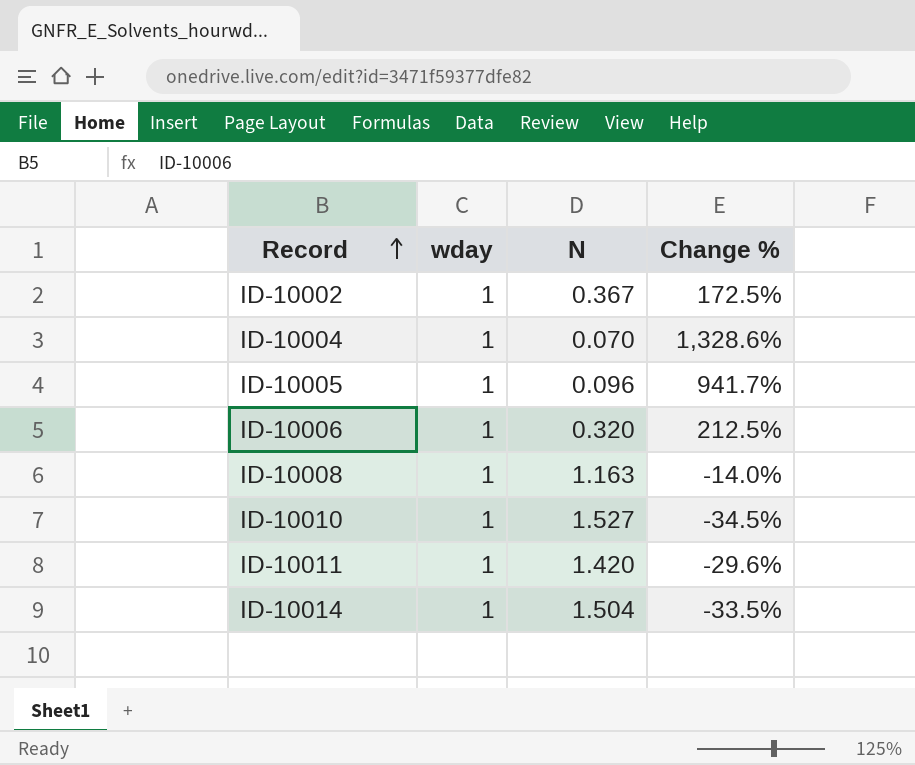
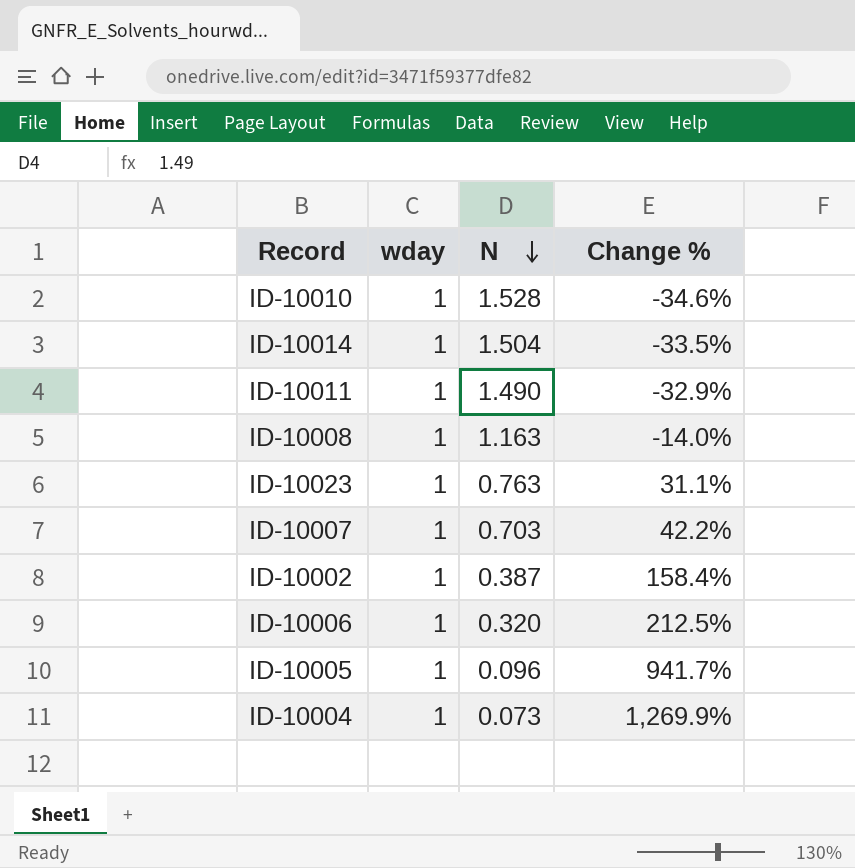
row order: Record ascending -> N descending
ID-10010 | N: 1.527 -> 1.528
ID-10010 | Change %: -34.5% -> -34.6%
ID-10011 | N: 1.420 -> 1.490
ID-10011 | Change %: -29.6% -> -32.9%
row ID-10023: none -> 1 | 0.763 | 31.1%
row ID-10007: none -> 1 | 0.703 | 42.2%
ID-10002 | N: 0.367 -> 0.387
ID-10002 | Change %: 172.5% -> 158.4%
ID-10004 | N: 0.070 -> 0.073
ID-10004 | Change %: 1,328.6% -> 1,269.9%

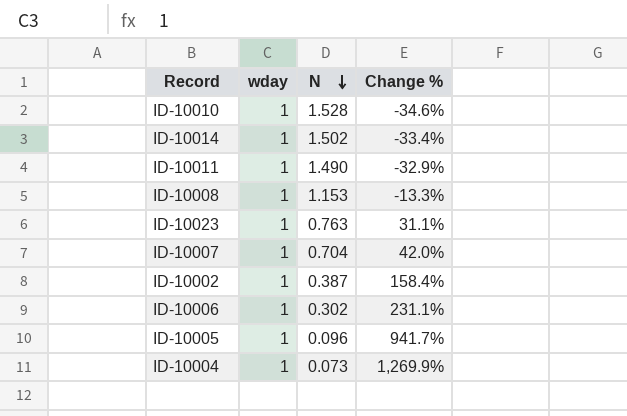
ID-10014 | N: 1.504 -> 1.502
ID-10014 | Change %: -33.5% -> -33.4%
ID-10008 | N: 1.163 -> 1.153
ID-10008 | Change %: -14.0% -> -13.3%
ID-10007 | N: 0.703 -> 0.704
ID-10007 | Change %: 42.2% -> 42.0%
ID-10006 | N: 0.320 -> 0.302
ID-10006 | Change %: 212.5% -> 231.1%

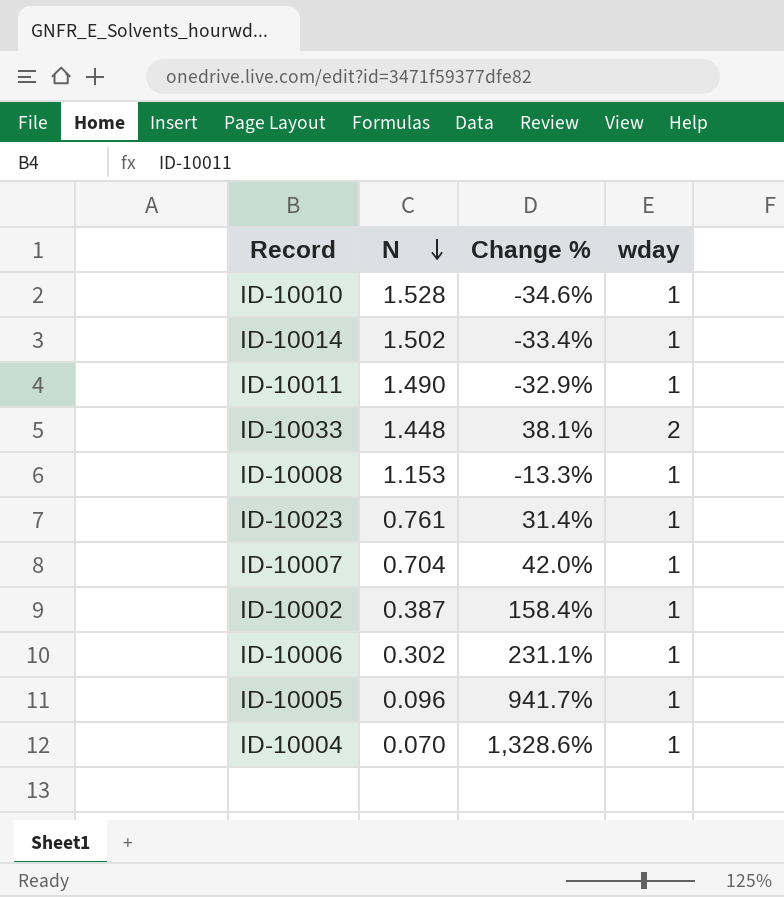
column wday | position: 2 -> 4
row ID-10033: none -> 1.448 | 38.1% | 2
ID-10023 | N: 0.763 -> 0.761
ID-10023 | Change %: 31.1% -> 31.4%
ID-10004 | N: 0.073 -> 0.070
ID-10004 | Change %: 1,269.9% -> 1,328.6%

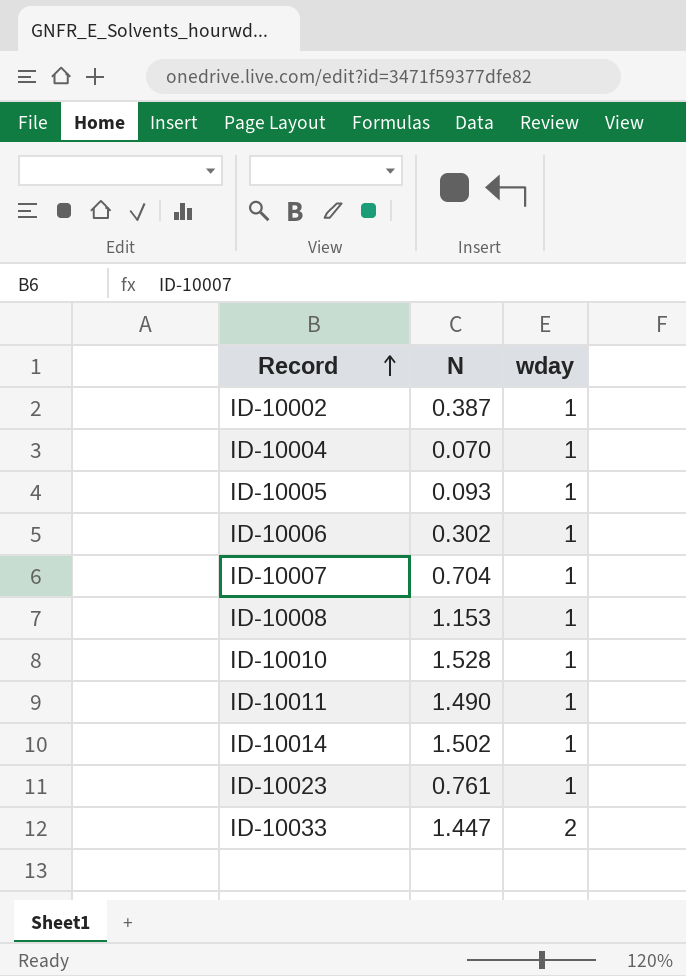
row order: N descending -> Record ascending
column Change % | formula: ([wday] - [N]) / [N] -> none
ID-10005 | N: 0.096 -> 0.093
ID-10033 | N: 1.448 -> 1.447

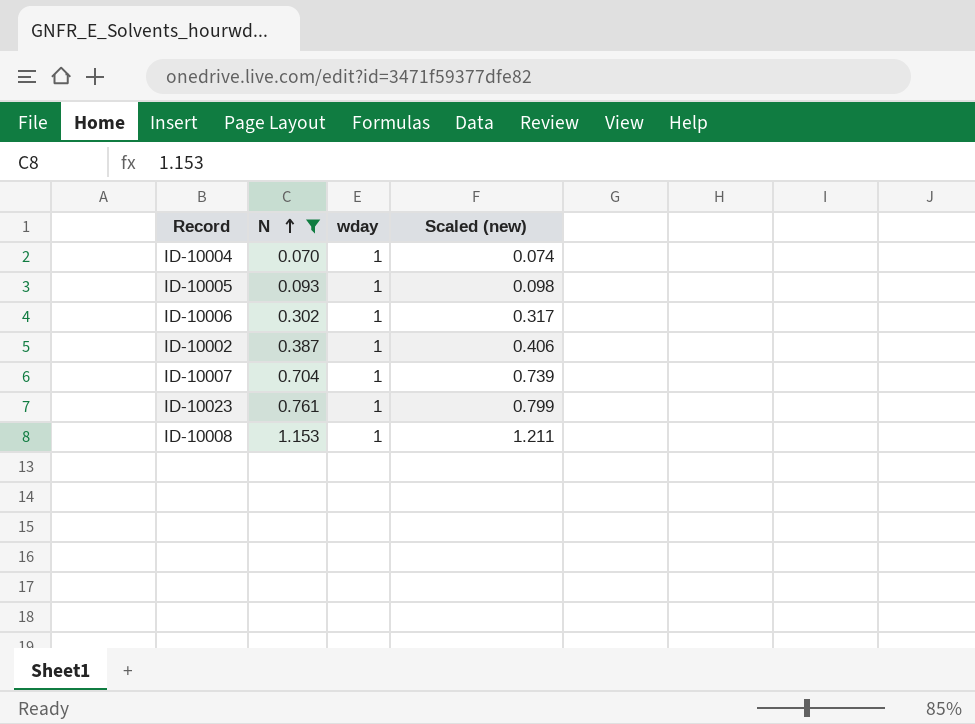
filter: none -> N <= 1.153
row order: Record ascending -> N ascending
column Scaled (new) | formula: none -> [N] * 1.05

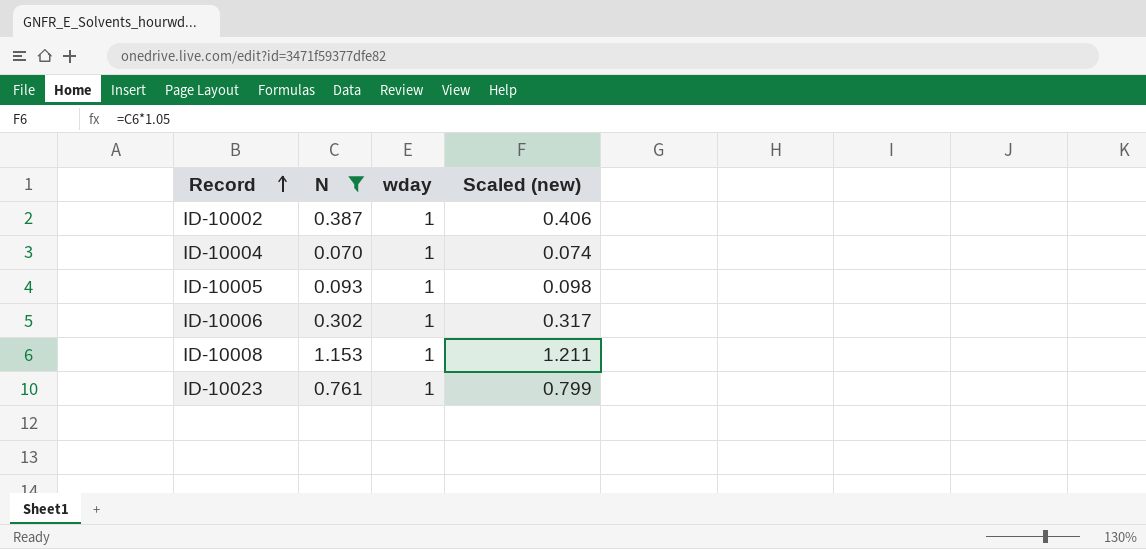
row order: N ascending -> Record ascending
row ID-10007: 0.704 | 1 | 0.739 -> none

